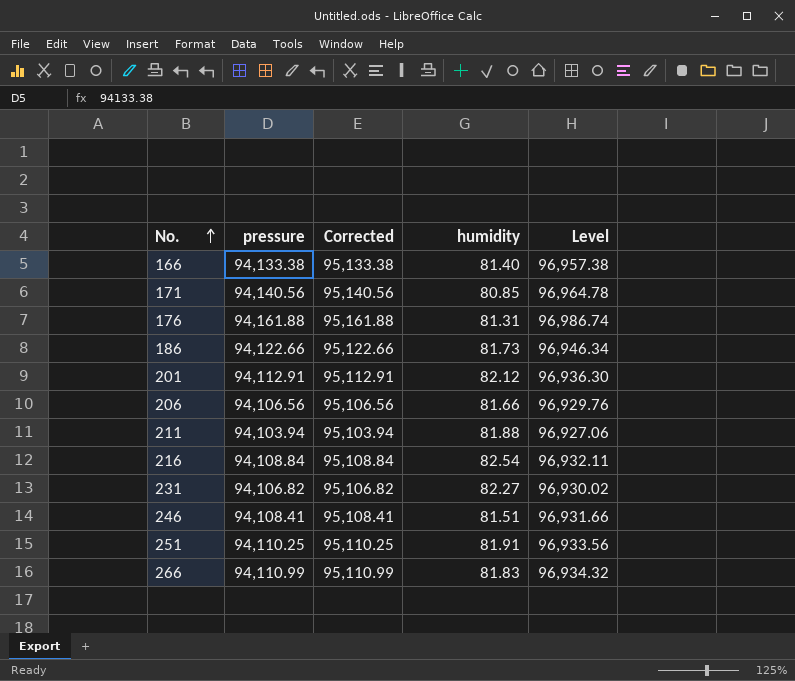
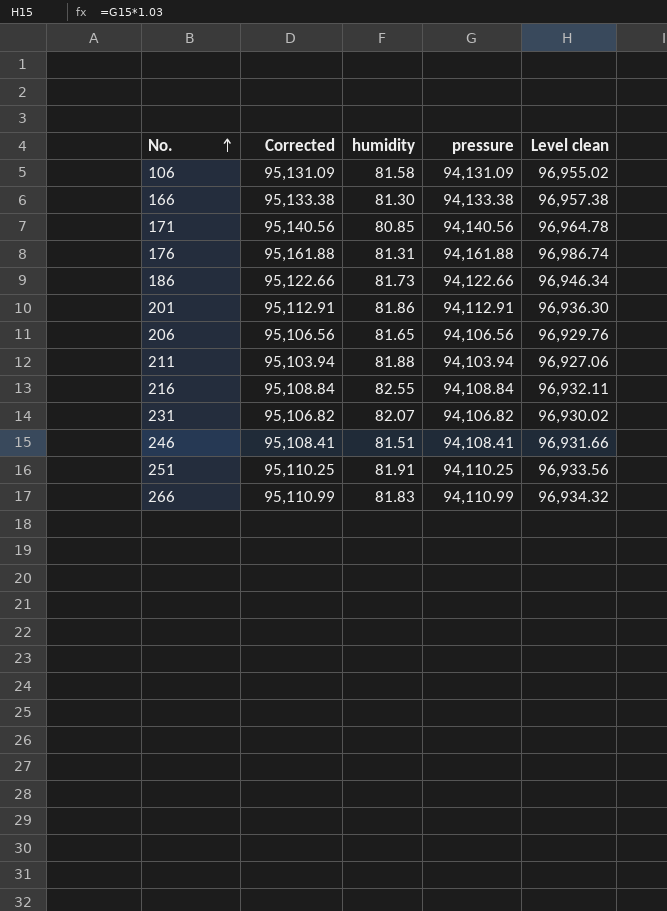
column pressure | position: 2 -> 4
column name: Level -> Level clean
row 106: none -> 95,131.09 | 81.58 | 94,131.09 | 96,955.02
166 | humidity: 81.40 -> 81.30
201 | humidity: 82.12 -> 81.86
206 | humidity: 81.66 -> 81.65
216 | humidity: 82.54 -> 82.55
231 | humidity: 82.27 -> 82.07

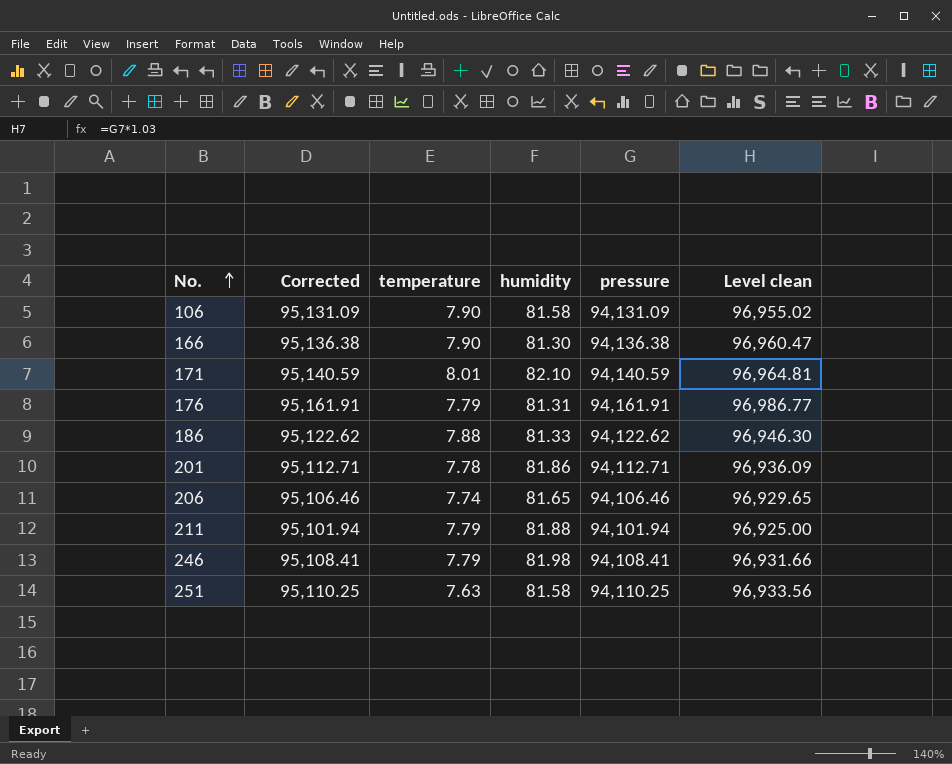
column temperature | position: none -> 3
row 216: 95,108.84 | 82.55 | 94,108.84 | 96,932.11 -> none
row 231: 95,106.82 | 82.07 | 94,106.82 | 96,930.02 -> none
row 266: 95,110.99 | 81.83 | 94,110.99 | 96,934.32 -> none
166 | Corrected: 95,133.38 -> 95,136.38
166 | pressure: 94,133.38 -> 94,136.38
166 | Level clean: 96,957.38 -> 96,960.47
171 | Corrected: 95,140.56 -> 95,140.59
171 | humidity: 80.85 -> 82.10
171 | pressure: 94,140.56 -> 94,140.59
171 | Level clean: 96,964.78 -> 96,964.81
176 | Corrected: 95,161.88 -> 95,161.91
176 | pressure: 94,161.88 -> 94,161.91
176 | Level clean: 96,986.74 -> 96,986.77
186 | Corrected: 95,122.66 -> 95,122.62
186 | humidity: 81.73 -> 81.33
186 | pressure: 94,122.66 -> 94,122.62
186 | Level clean: 96,946.34 -> 96,946.30
201 | Corrected: 95,112.91 -> 95,112.71
201 | pressure: 94,112.91 -> 94,112.71
201 | Level clean: 96,936.30 -> 96,936.09
206 | Corrected: 95,106.56 -> 95,106.46
206 | pressure: 94,106.56 -> 94,106.46
206 | Level clean: 96,929.76 -> 96,929.65
211 | Corrected: 95,103.94 -> 95,101.94
211 | pressure: 94,103.94 -> 94,101.94
211 | Level clean: 96,927.06 -> 96,925.00
246 | humidity: 81.51 -> 81.98
251 | humidity: 81.91 -> 81.58

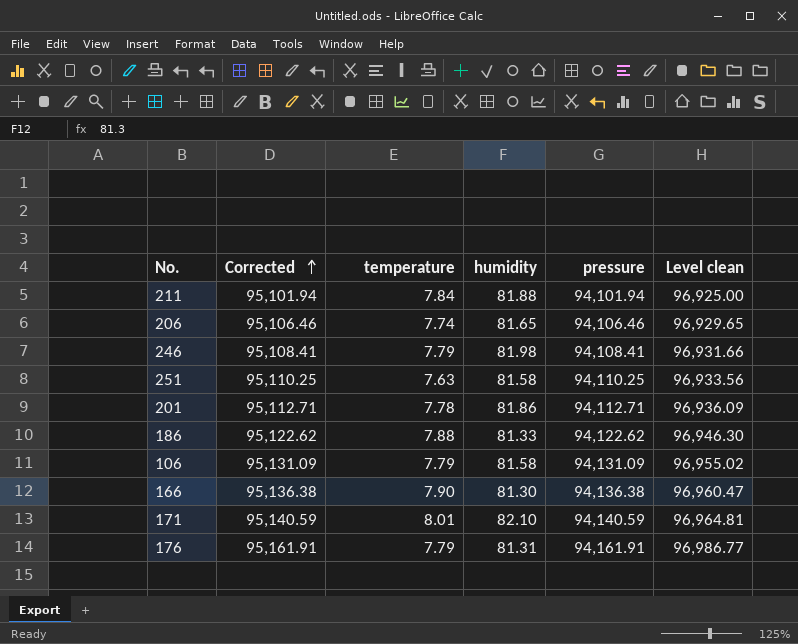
row order: No. ascending -> Corrected ascending
211 | temperature: 7.79 -> 7.84
106 | temperature: 7.90 -> 7.79

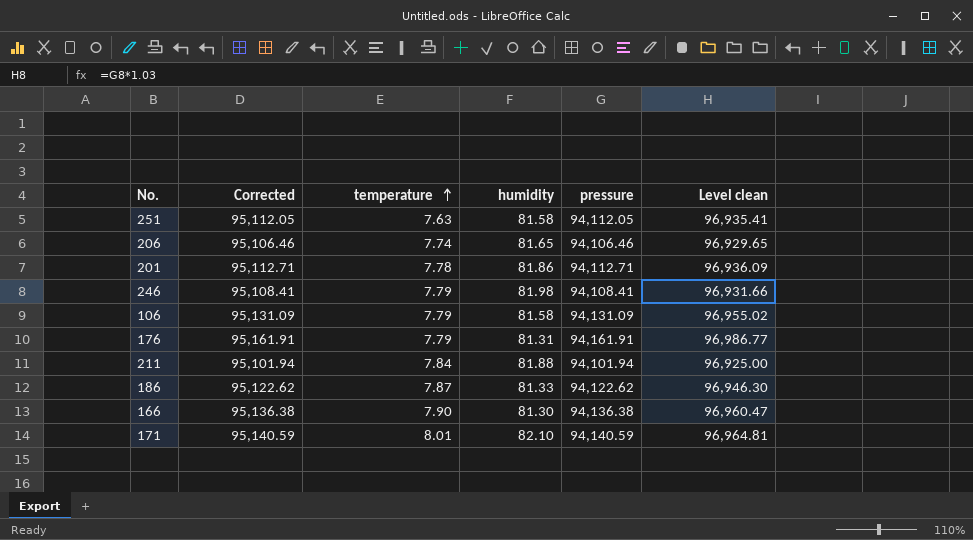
row order: Corrected ascending -> temperature ascending
251 | Corrected: 95,110.25 -> 95,112.05
251 | pressure: 94,110.25 -> 94,112.05
251 | Level clean: 96,933.56 -> 96,935.41
186 | temperature: 7.88 -> 7.87

